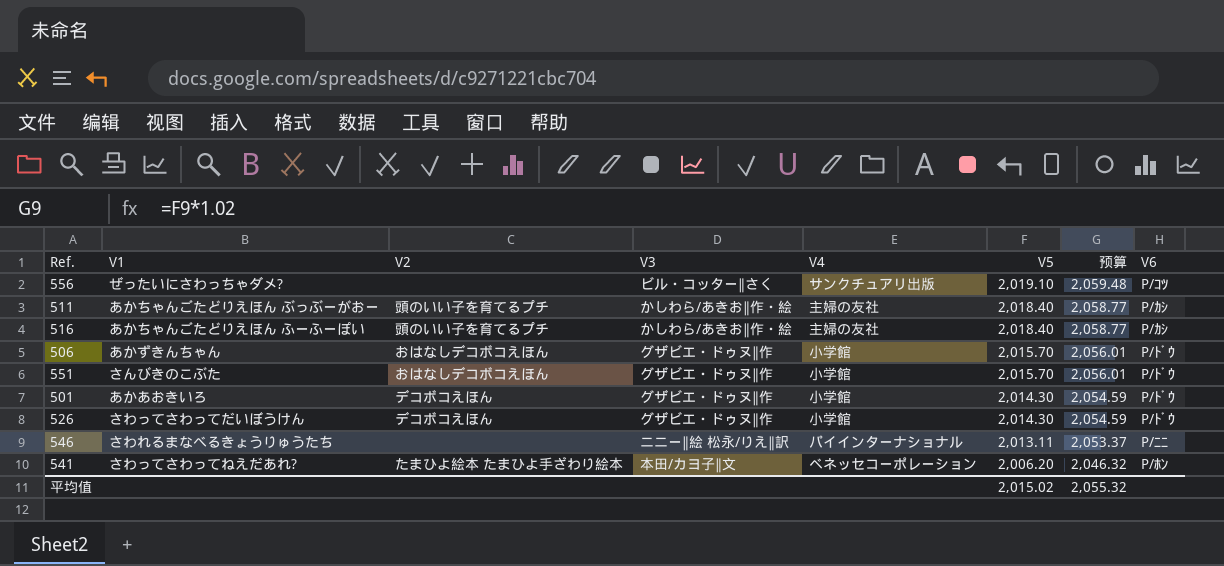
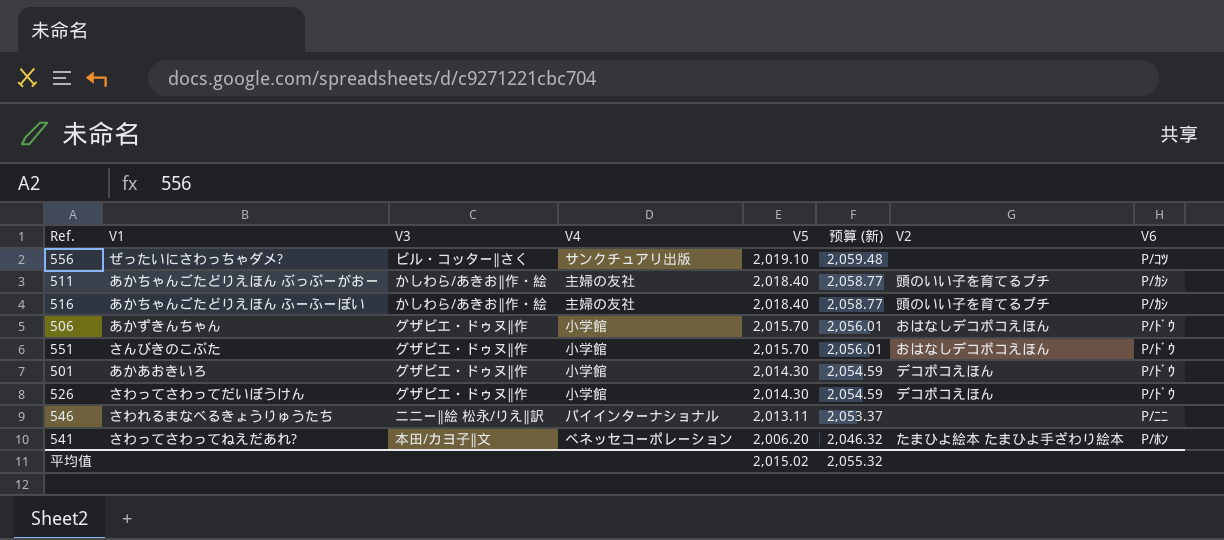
column name: 预算 -> 预算 (新)
column V2 | position: 3 -> 7

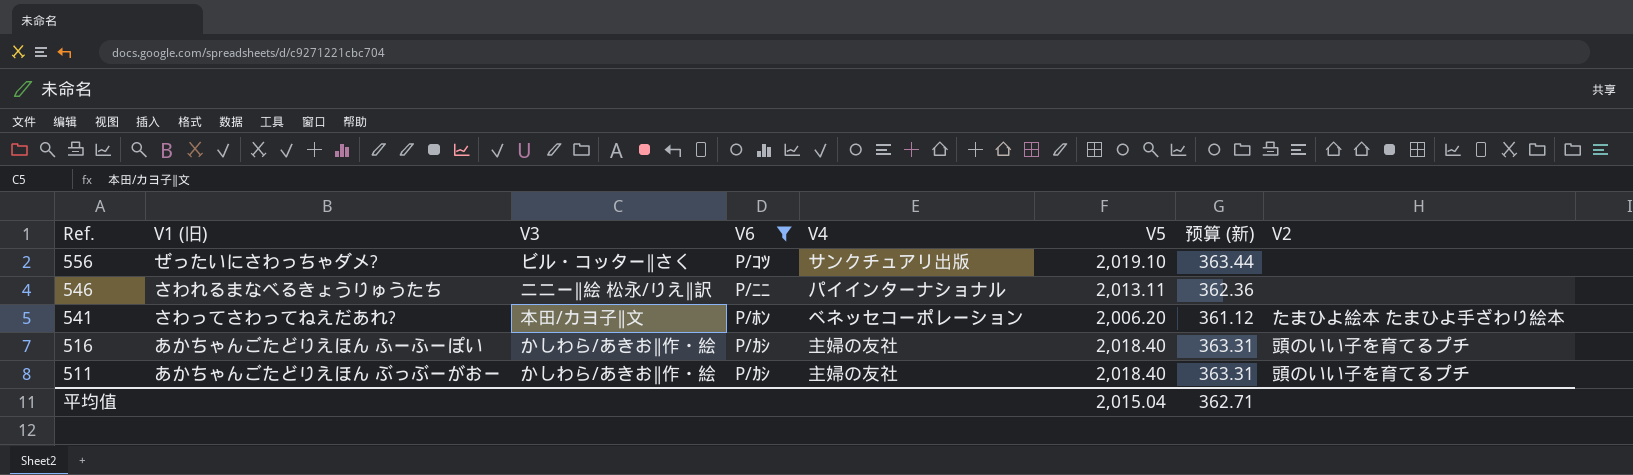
filter: none -> V6 != P/ﾄﾞｳ
row order: V5 descending -> Ref. descending
column name: V1 -> V1 (旧)
column V6 | position: 8 -> 4
column 预算 (新) | formula: [V5] * 1.02 -> [V5] * 0.18
平均值 | V5: 2,015.02 -> 2,015.04
平均值 | 预算 (新): 2,055.32 -> 362.71

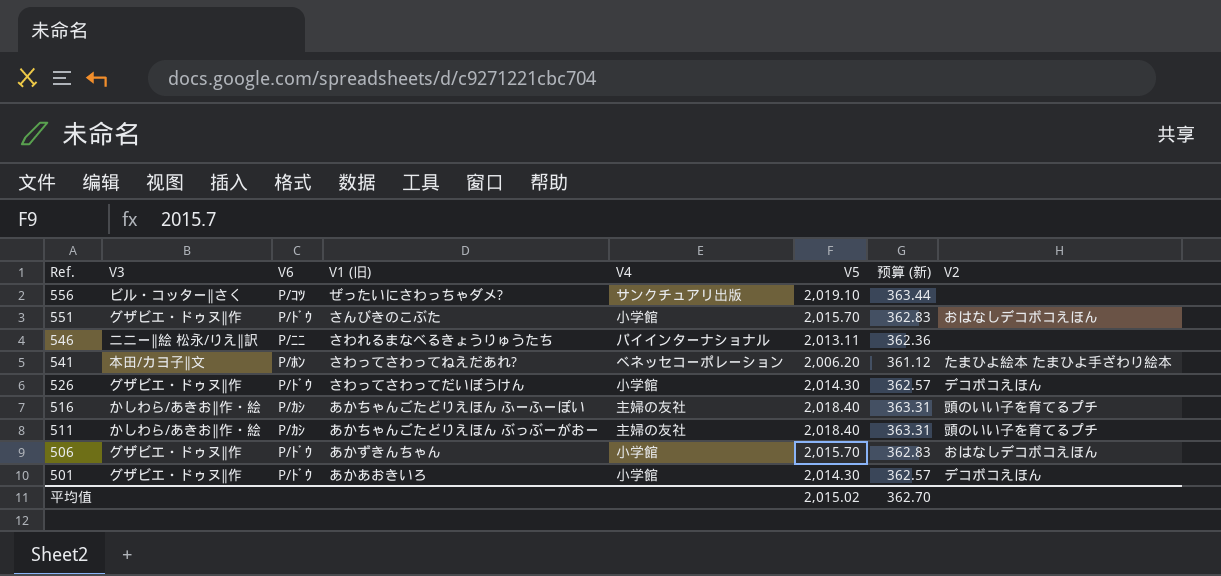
filter: V6 != P/ﾄﾞｳ -> none
column V1 (旧) | position: 2 -> 4
平均值 | V5: 2,015.04 -> 2,015.02
平均值 | 预算 (新): 362.71 -> 362.70

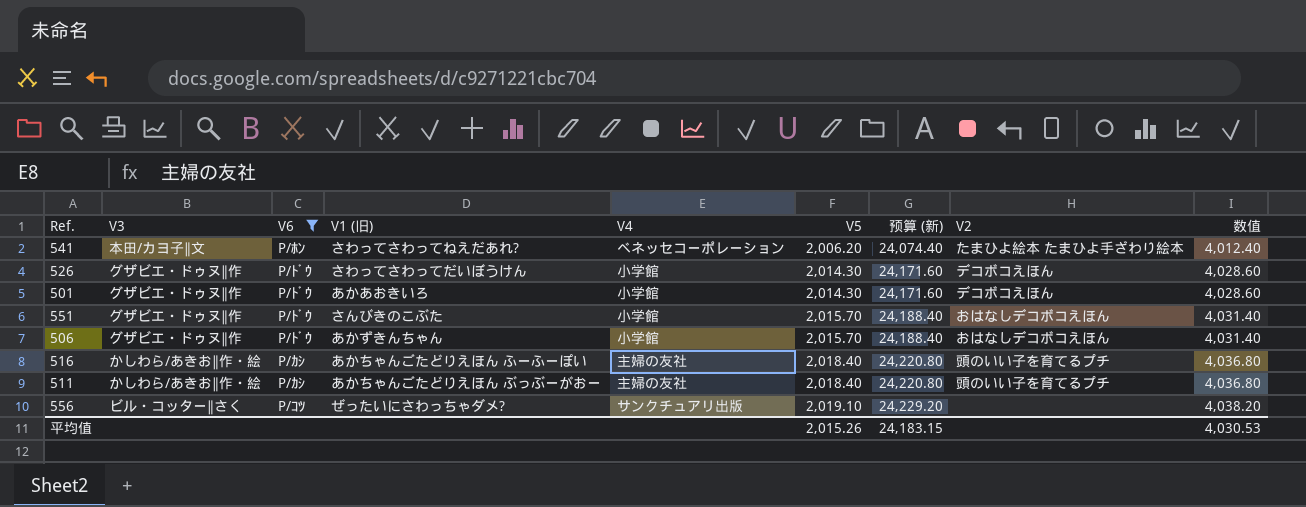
filter: none -> V6 != P/ﾆﾆ
row order: Ref. descending -> V5 ascending
column 预算 (新) | formula: [V5] * 0.18 -> [V5] * 12
column 数值 | formula: none -> [V5] * 2
平均值 | V5: 2,015.02 -> 2,015.26
平均值 | 预算 (新): 362.70 -> 24,183.15

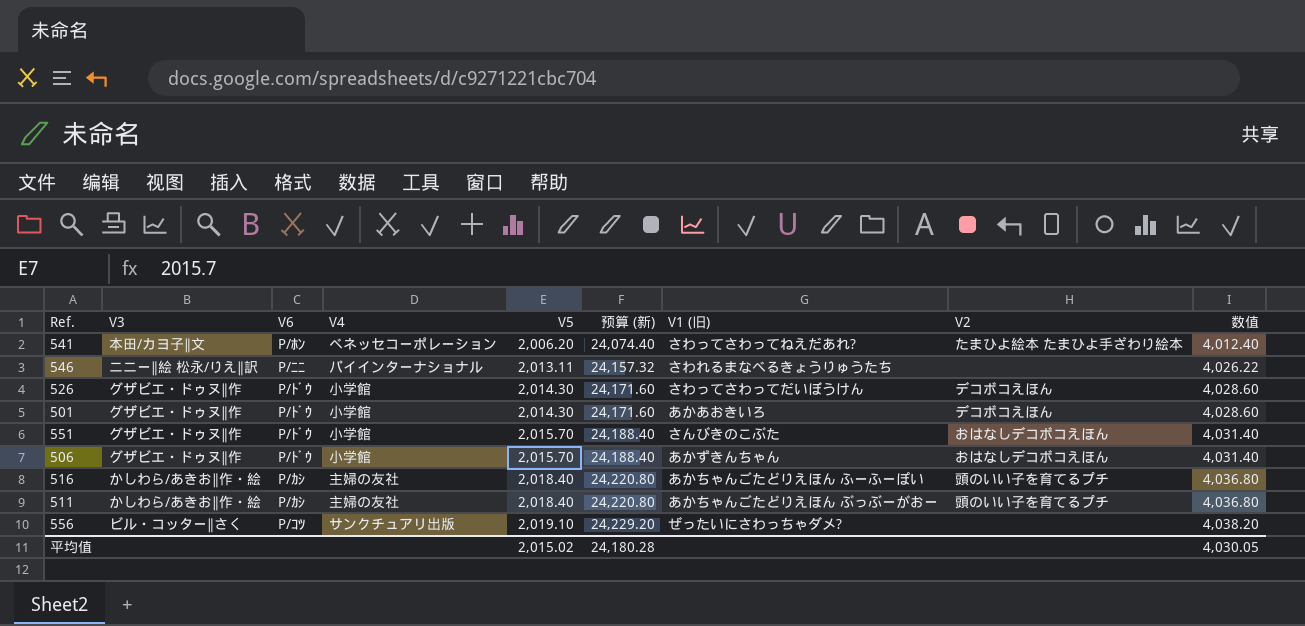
filter: V6 != P/ﾆﾆ -> none
column V1 (旧) | position: 4 -> 7
平均值 | V5: 2,015.26 -> 2,015.02
平均值 | 预算 (新): 24,183.15 -> 24,180.28
平均值 | 数值: 4,030.53 -> 4,030.05

